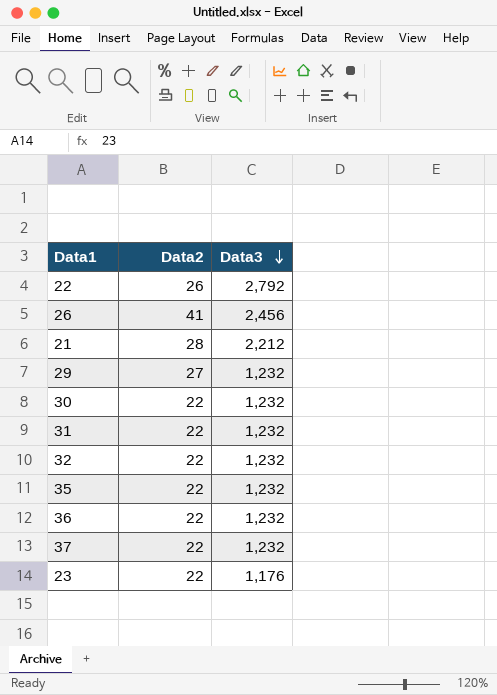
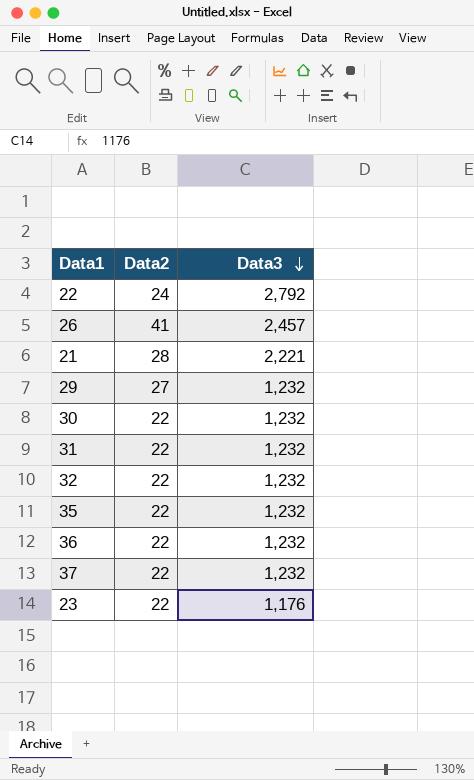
22 | Data2: 26 -> 24
26 | Data3: 2,456 -> 2,457
21 | Data3: 2,212 -> 2,221

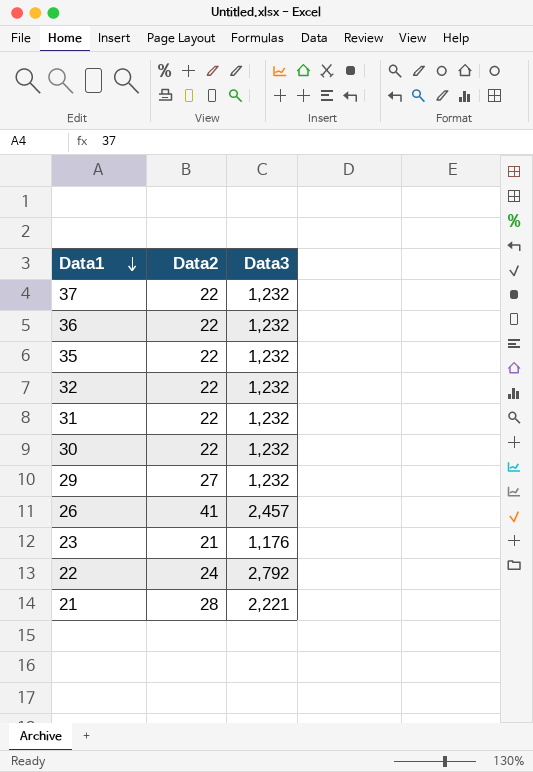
row order: Data3 descending -> Data1 descending
23 | Data2: 22 -> 21

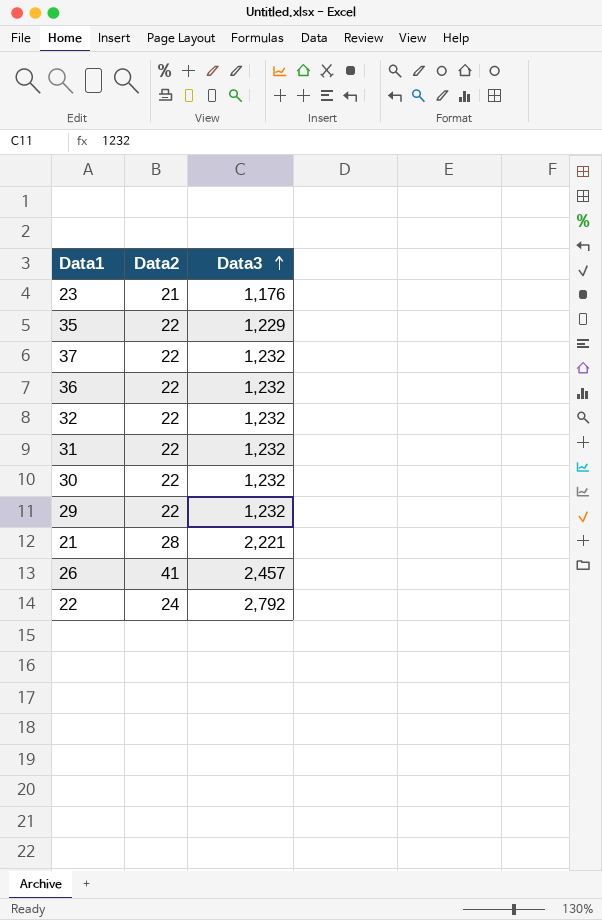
row order: Data1 descending -> Data3 ascending
35 | Data3: 1,232 -> 1,229
29 | Data2: 27 -> 22

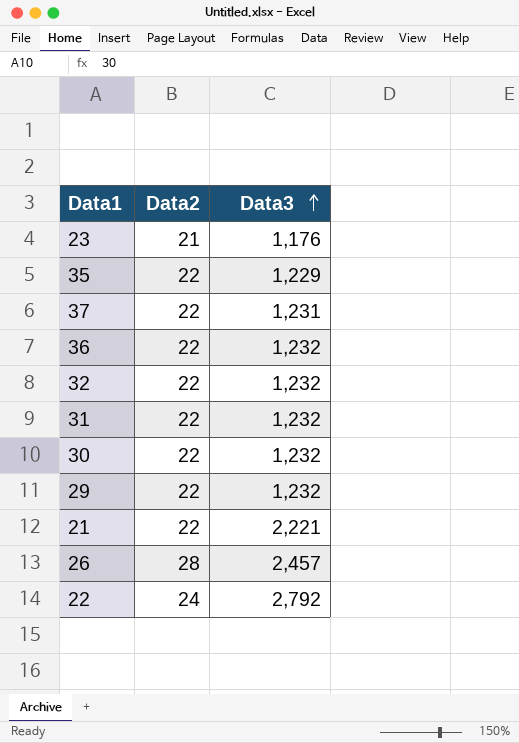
37 | Data3: 1,232 -> 1,231
21 | Data2: 28 -> 22
26 | Data2: 41 -> 28

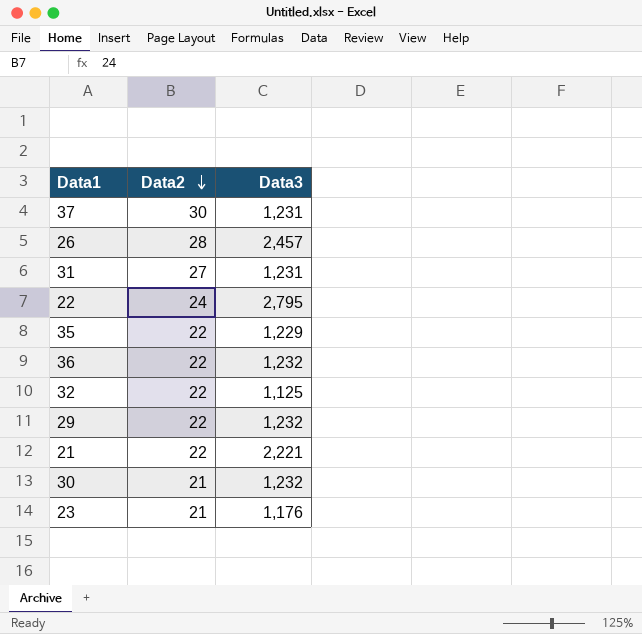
row order: Data3 ascending -> Data2 descending
37 | Data2: 22 -> 30
31 | Data2: 22 -> 27
31 | Data3: 1,232 -> 1,231
22 | Data3: 2,792 -> 2,795
32 | Data3: 1,232 -> 1,125
30 | Data2: 22 -> 21

